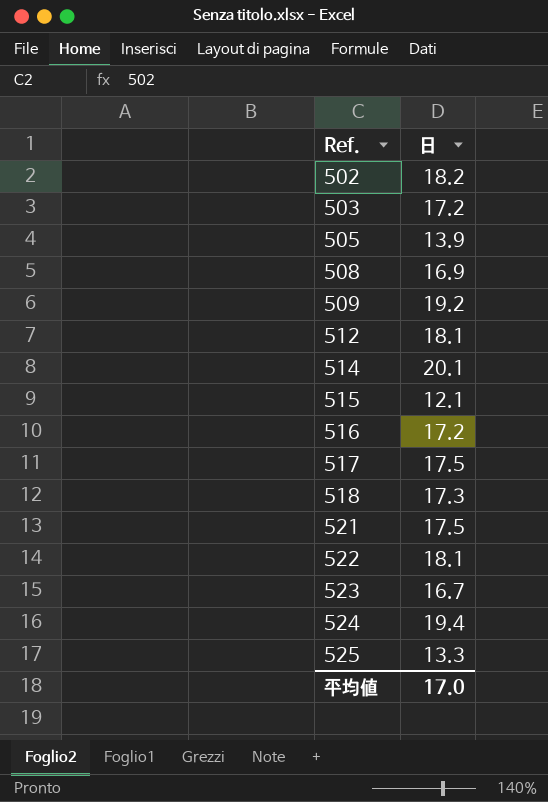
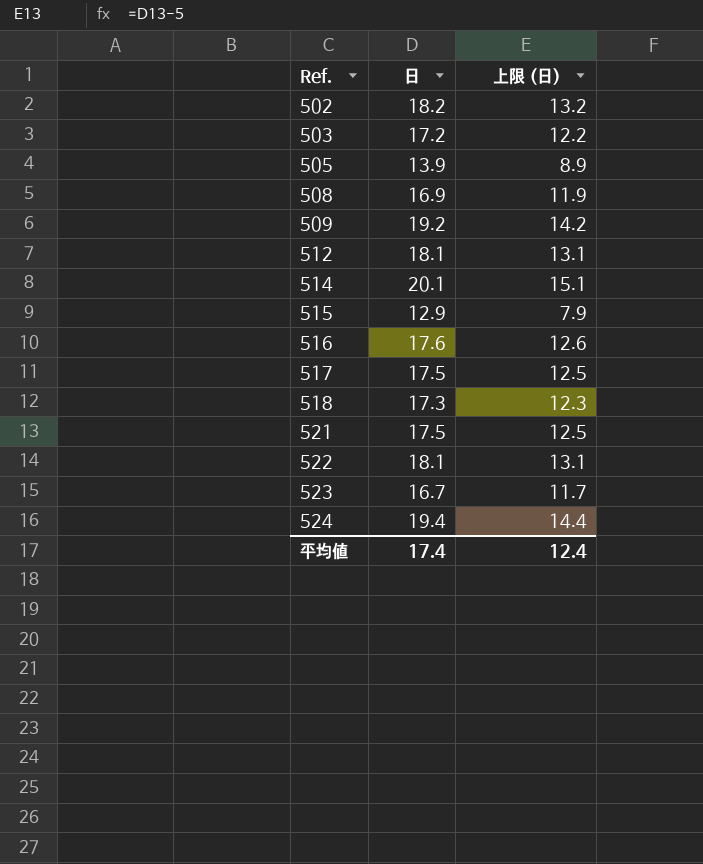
column 上限 (日) | formula: none -> [日] - 5
row 525: 13.3 -> none
515 | 日: 12.1 -> 12.9
516 | 日: 17.2 -> 17.6
平均値 | 日: 17.0 -> 17.4

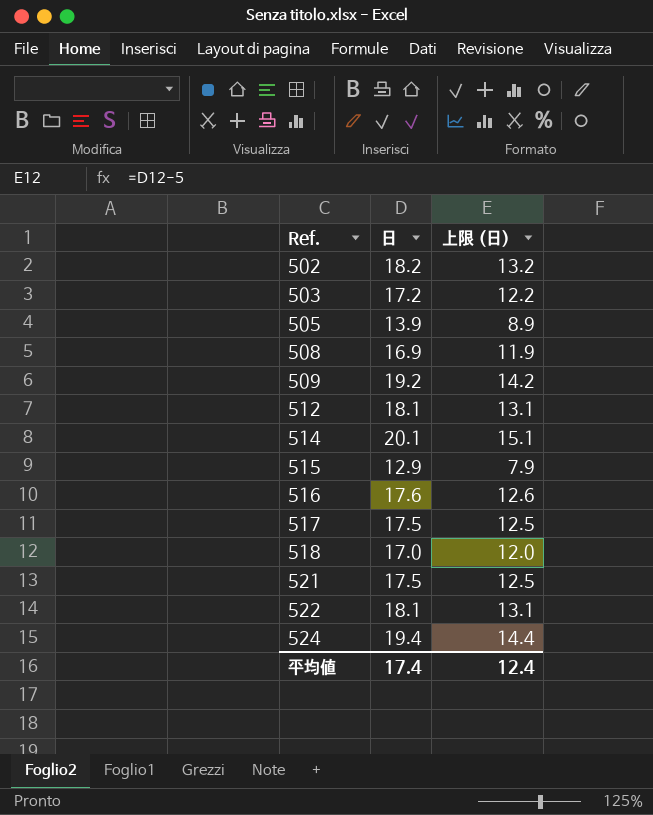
row 523: 16.7 | 11.7 -> none
518 | 日: 17.3 -> 17.0
518 | 上限 (日): 12.3 -> 12.0

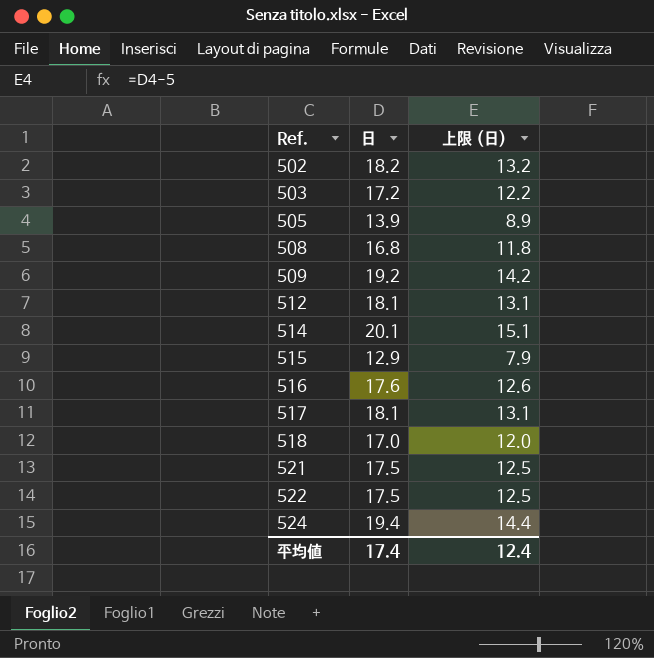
508 | 日: 16.9 -> 16.8
508 | 上限 (日): 11.9 -> 11.8
517 | 日: 17.5 -> 18.1
517 | 上限 (日): 12.5 -> 13.1
522 | 日: 18.1 -> 17.5
522 | 上限 (日): 13.1 -> 12.5

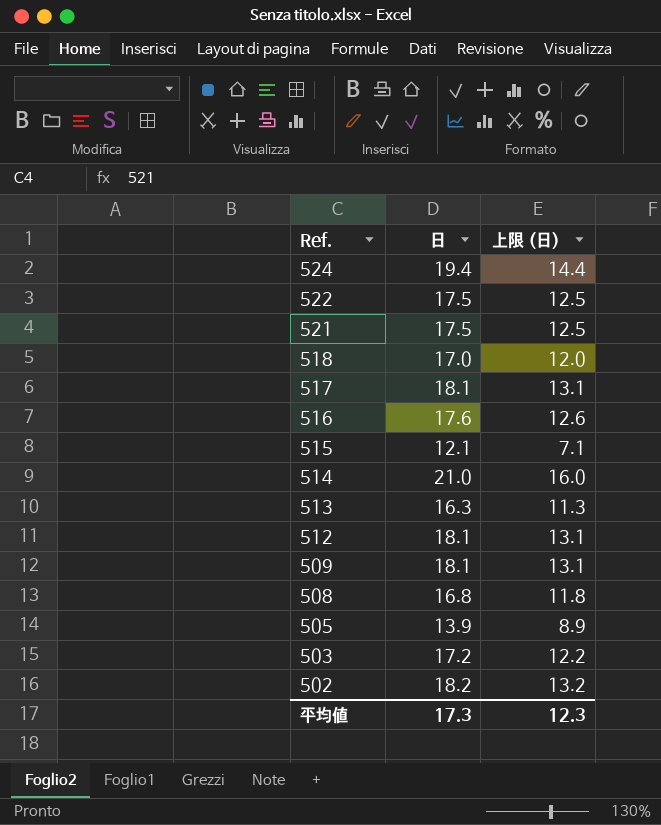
row order: Ref. ascending -> Ref. descending
515 | 日: 12.9 -> 12.1
515 | 上限 (日): 7.9 -> 7.1
514 | 日: 20.1 -> 21.0
514 | 上限 (日): 15.1 -> 16.0
row 513: none -> 16.3 | 11.3
509 | 日: 19.2 -> 18.1
509 | 上限 (日): 14.2 -> 13.1
平均値 | 日: 17.4 -> 17.3
平均値 | 上限 (日): 12.4 -> 12.3

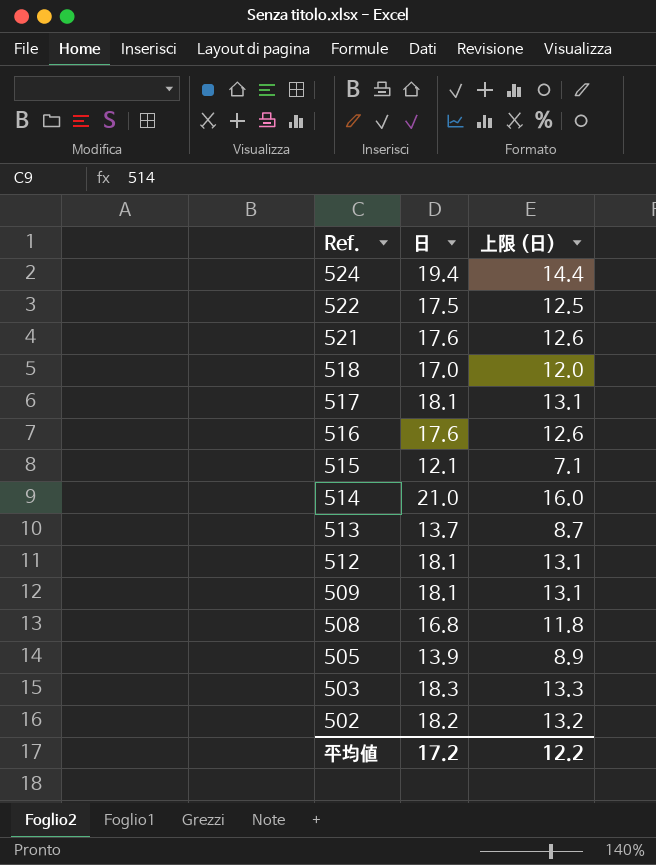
521 | 日: 17.5 -> 17.6
521 | 上限 (日): 12.5 -> 12.6
513 | 日: 16.3 -> 13.7
513 | 上限 (日): 11.3 -> 8.7
503 | 日: 17.2 -> 18.3
503 | 上限 (日): 12.2 -> 13.3
平均値 | 日: 17.3 -> 17.2
平均値 | 上限 (日): 12.3 -> 12.2

